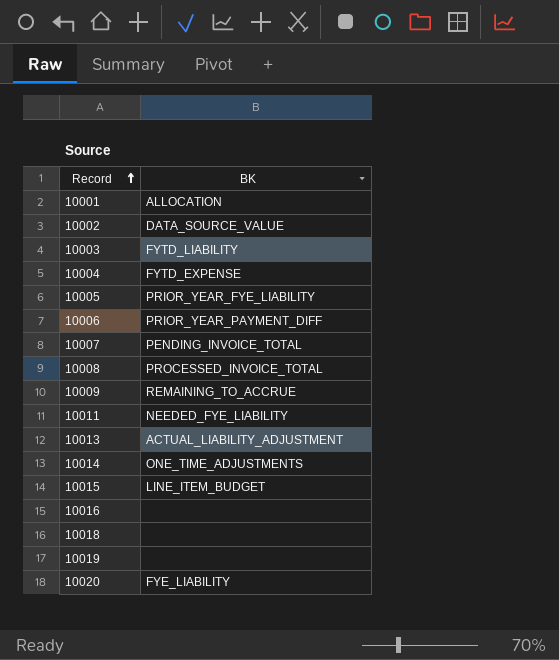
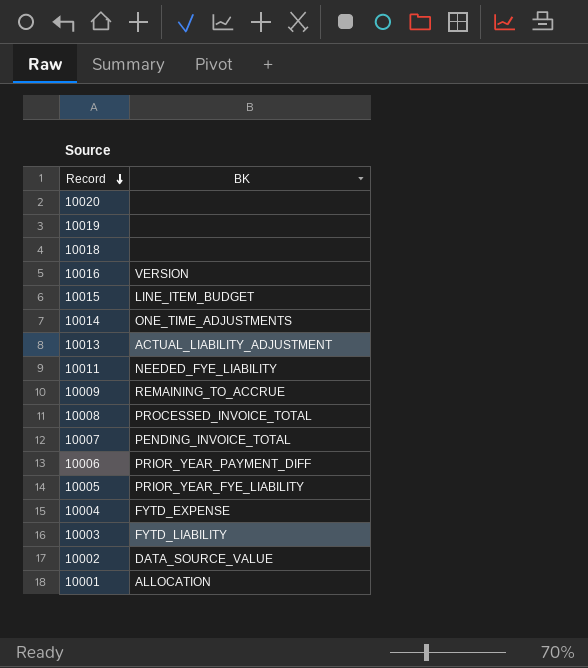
row order: Record ascending -> Record descending
10020 | BK: FYE_LIABILITY -> none
10016 | BK: none -> VERSION

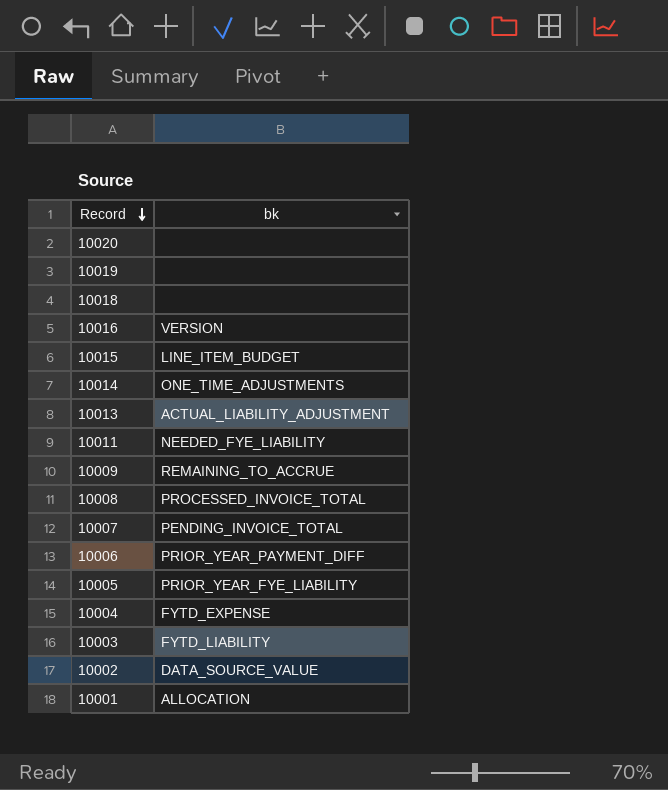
column name: BK -> bk

